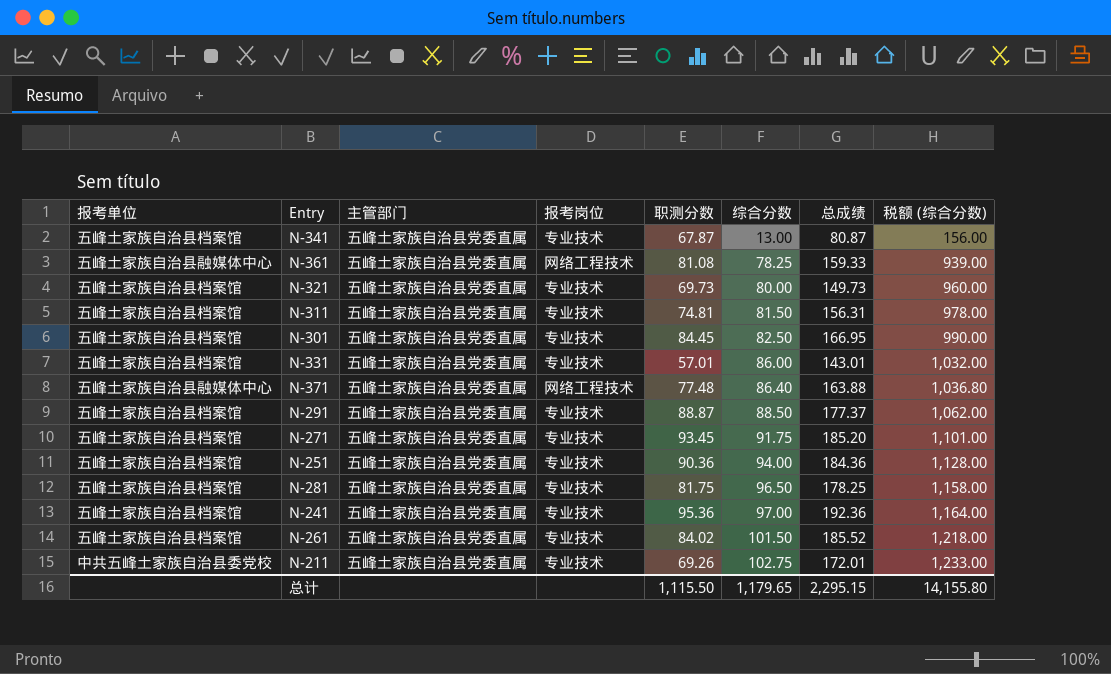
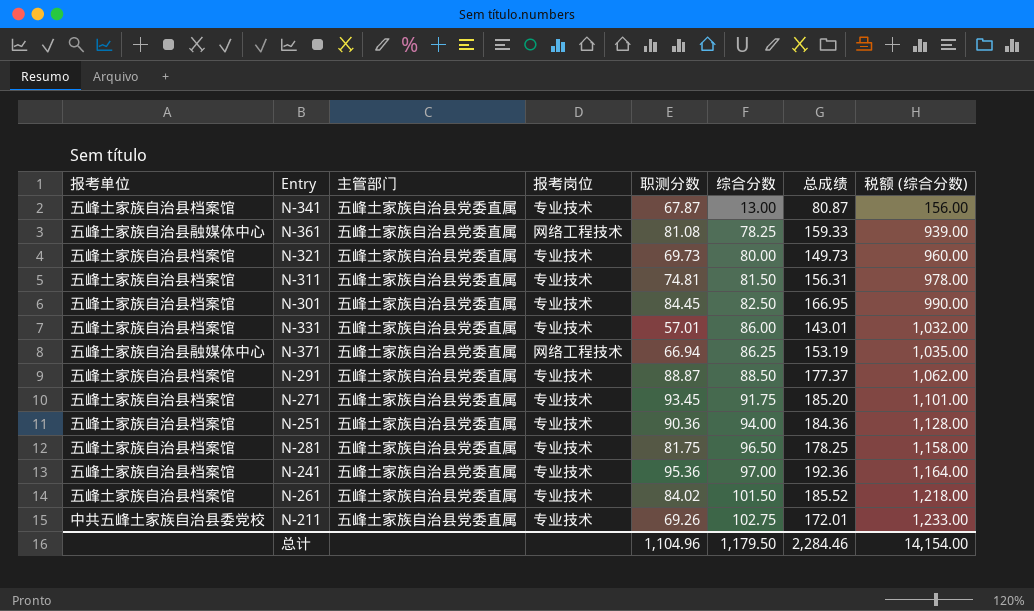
N-371 | 职测分数: 77.48 -> 66.94
N-371 | 综合分数: 86.40 -> 86.25
N-371 | 总成绩: 163.88 -> 153.19
N-371 | 税额 (综合分数): 1,036.80 -> 1,035.00
总计 | 职测分数: 1,115.50 -> 1,104.96
总计 | 综合分数: 1,179.65 -> 1,179.50
总计 | 总成绩: 2,295.15 -> 2,284.46
总计 | 税额 (综合分数): 14,155.80 -> 14,154.00

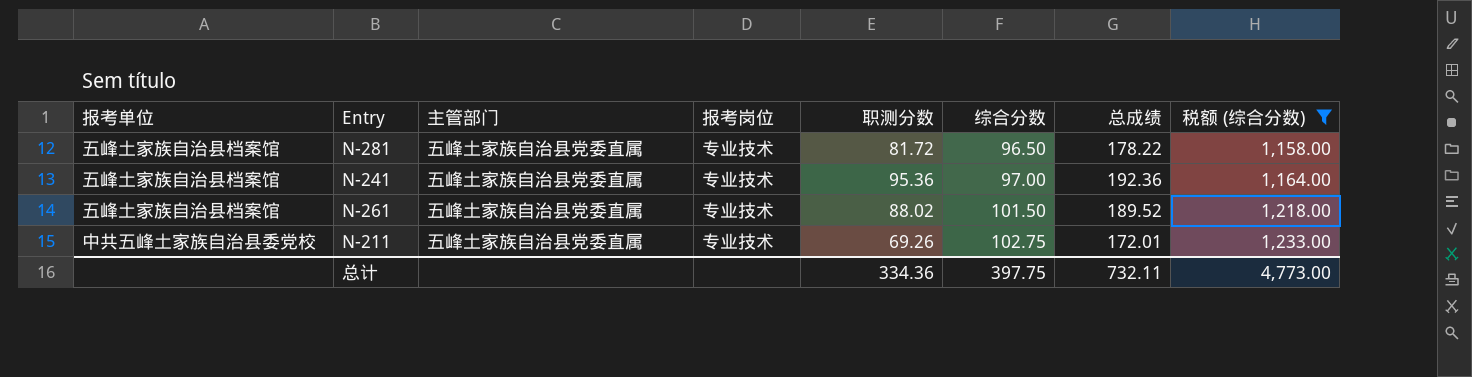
filter: none -> 税额 (综合分数) >= 1,158.00
N-281 | 职测分数: 81.75 -> 81.72
N-281 | 总成绩: 178.25 -> 178.22
N-261 | 职测分数: 84.02 -> 88.02
N-261 | 总成绩: 185.52 -> 189.52
总计 | 职测分数: 1,104.96 -> 334.36
总计 | 综合分数: 1,179.50 -> 397.75
总计 | 总成绩: 2,284.46 -> 732.11
总计 | 税额 (综合分数): 14,154.00 -> 4,773.00

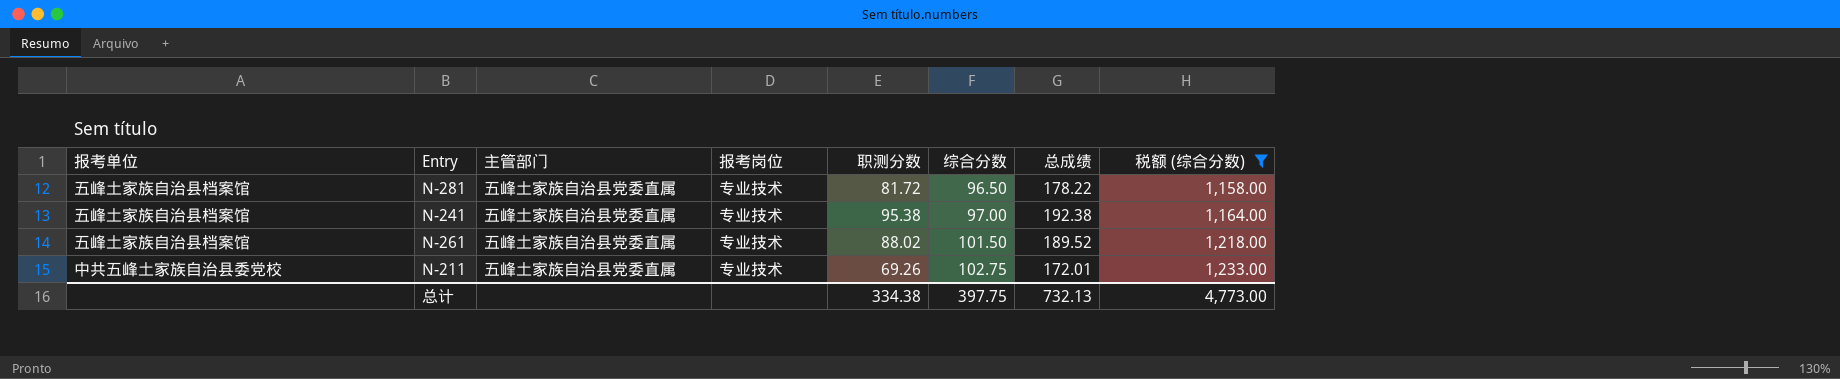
N-241 | 职测分数: 95.36 -> 95.38
N-241 | 总成绩: 192.36 -> 192.38
总计 | 职测分数: 334.36 -> 334.38
总计 | 总成绩: 732.11 -> 732.13

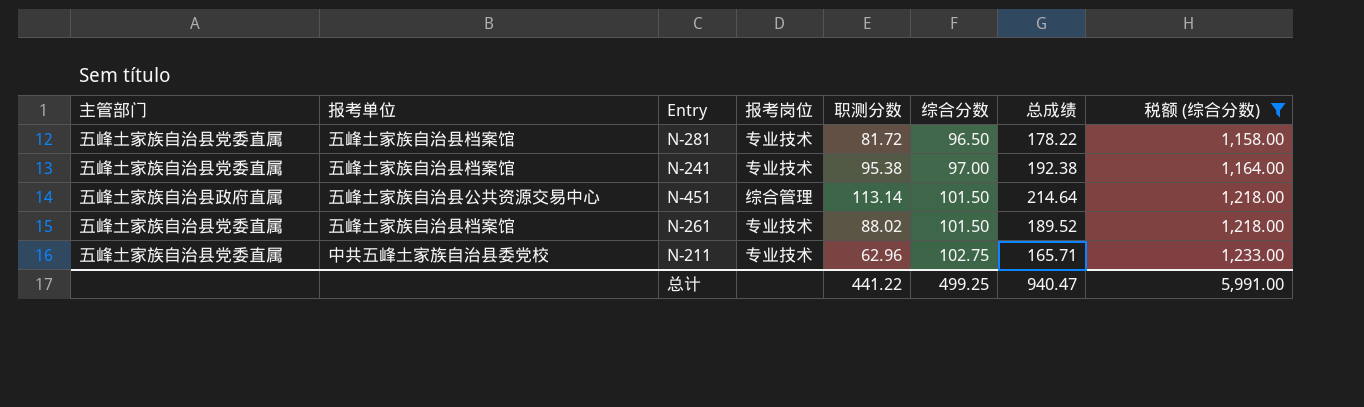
column 主管部门 | position: 3 -> 1
row N-451: none -> 五峰土家族自治县政府直属 | 五峰土家族自治县公共资源交易中心 | 综合管理 | 113.14 | 101.50 | 214.64 | 1,218.00
N-211 | 职测分数: 69.26 -> 62.96
N-211 | 总成绩: 172.01 -> 165.71
总计 | 职测分数: 334.38 -> 441.22
总计 | 综合分数: 397.75 -> 499.25
总计 | 总成绩: 732.13 -> 940.47
总计 | 税额 (综合分数): 4,773.00 -> 5,991.00

